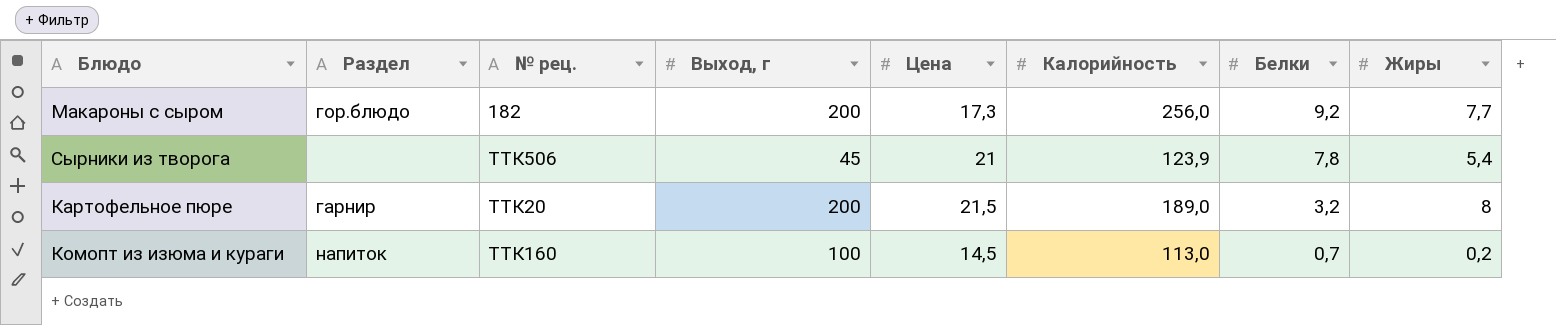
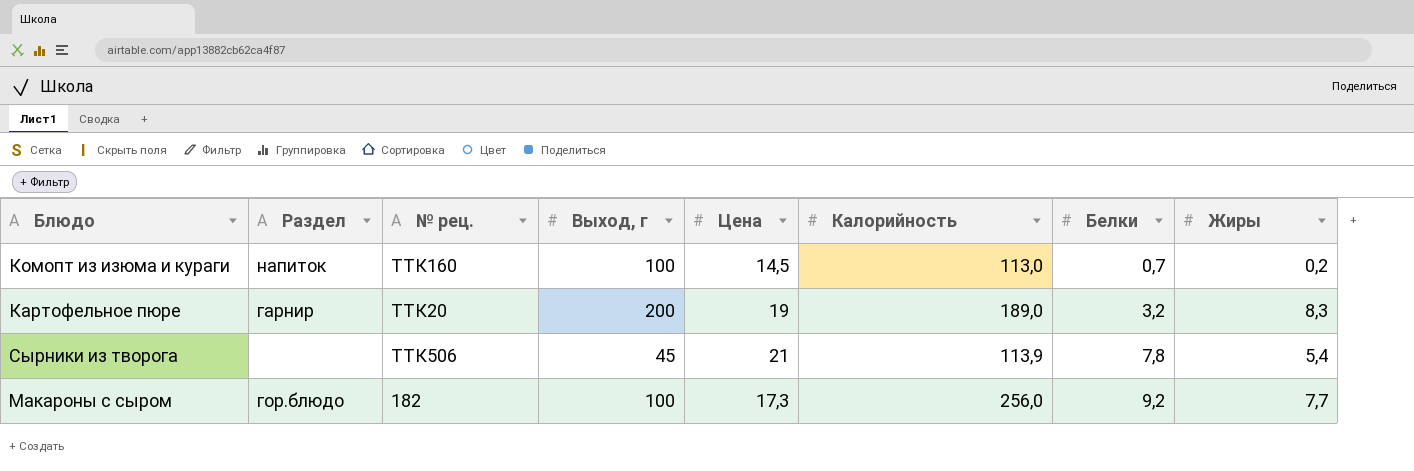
row order: Белки descending -> Белки ascending
Картофельное пюре | Цена: 21,5 -> 19
Картофельное пюре | Жиры: 8 -> 8,3
Сырники из творога | Калорийность: 123,9 -> 113,9
Макароны с сыром | Выход, г: 200 -> 100

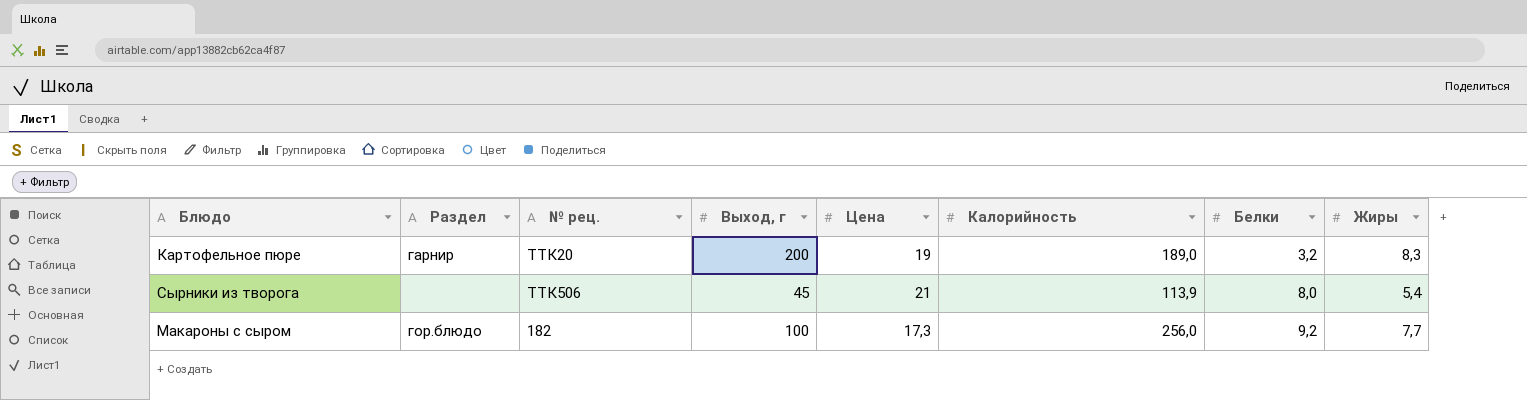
row Комопт из изюма и кураги: напиток | ТТК160 | 100 | 14,5 | 113,0 | 0,7 | 0,2 -> none
Сырники из творога | Белки: 7,8 -> 8,0

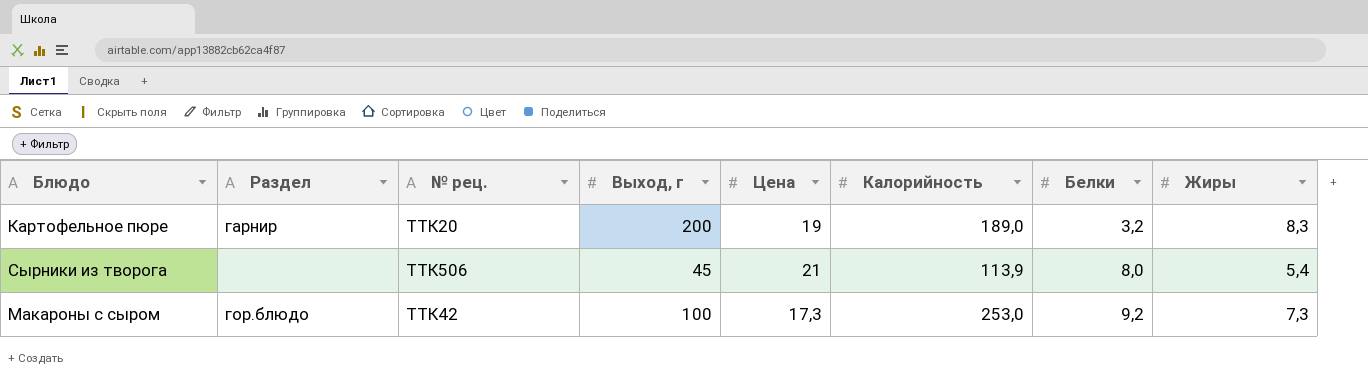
Макароны с сыром | № рец.: 182 -> ТТК42
Макароны с сыром | Калорийность: 256,0 -> 253,0
Макароны с сыром | Жиры: 7,7 -> 7,3

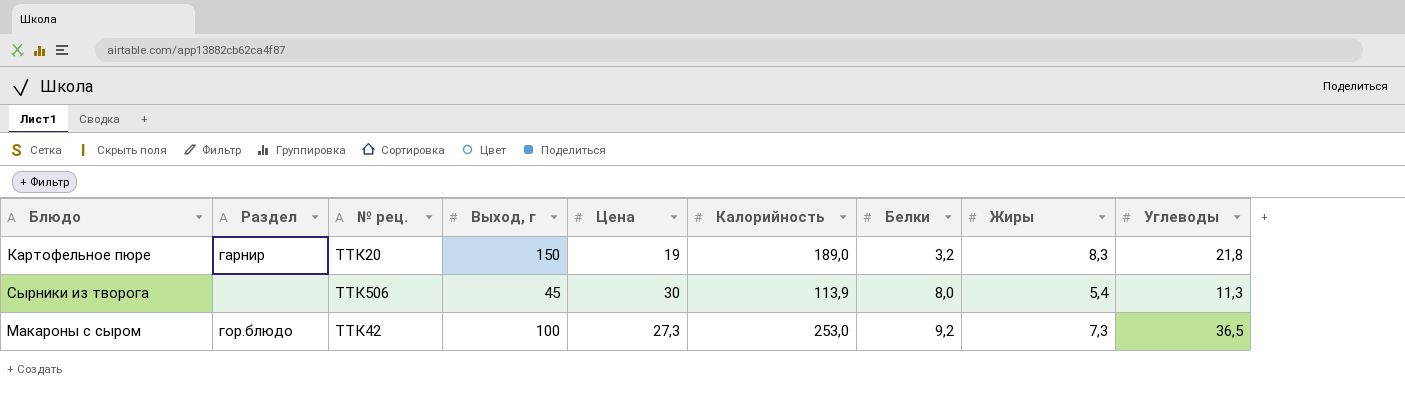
column Углеводы | position: none -> 9
Картофельное пюре | Выход, г: 200 -> 150
Сырники из творога | Цена: 21 -> 30
Макароны с сыром | Цена: 17,3 -> 27,3

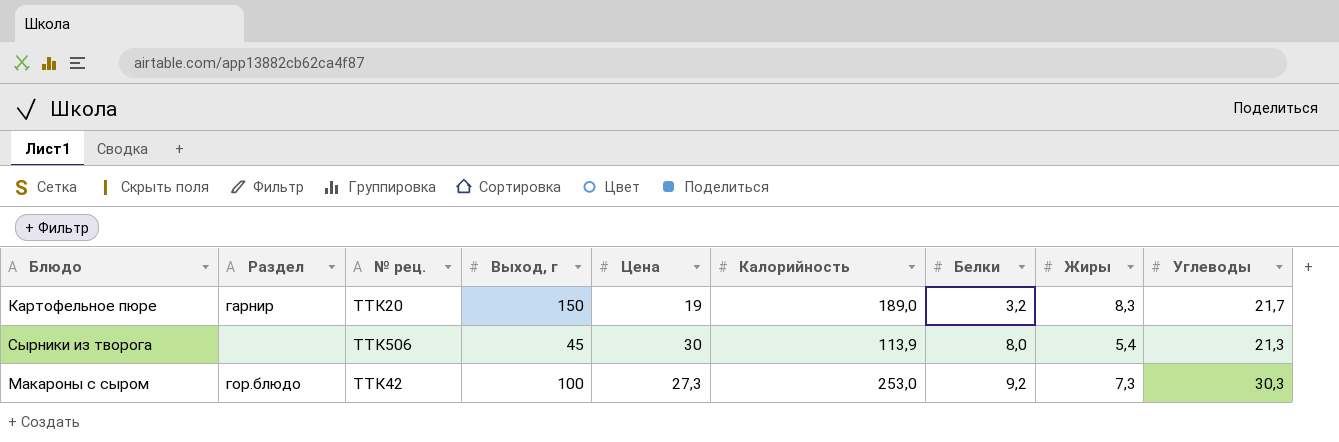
Картофельное пюре | Углеводы: 21,8 -> 21,7
Сырники из творога | Углеводы: 11,3 -> 21,3
Макароны с сыром | Углеводы: 36,5 -> 30,3

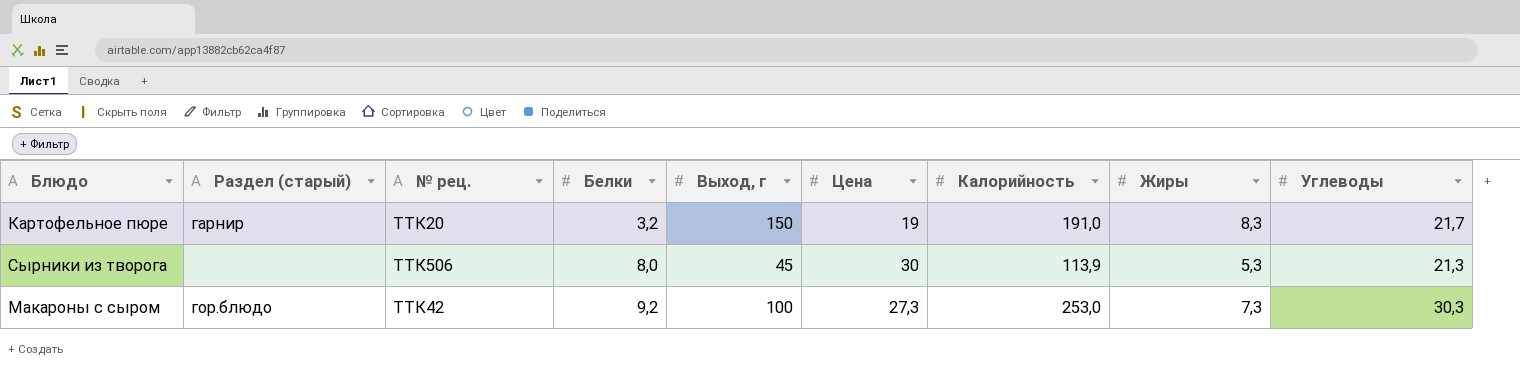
column name: Раздел -> Раздел (старый)
column Белки | position: 7 -> 4
Картофельное пюре | Калорийность: 189,0 -> 191,0
Сырники из творога | Жиры: 5,4 -> 5,3

